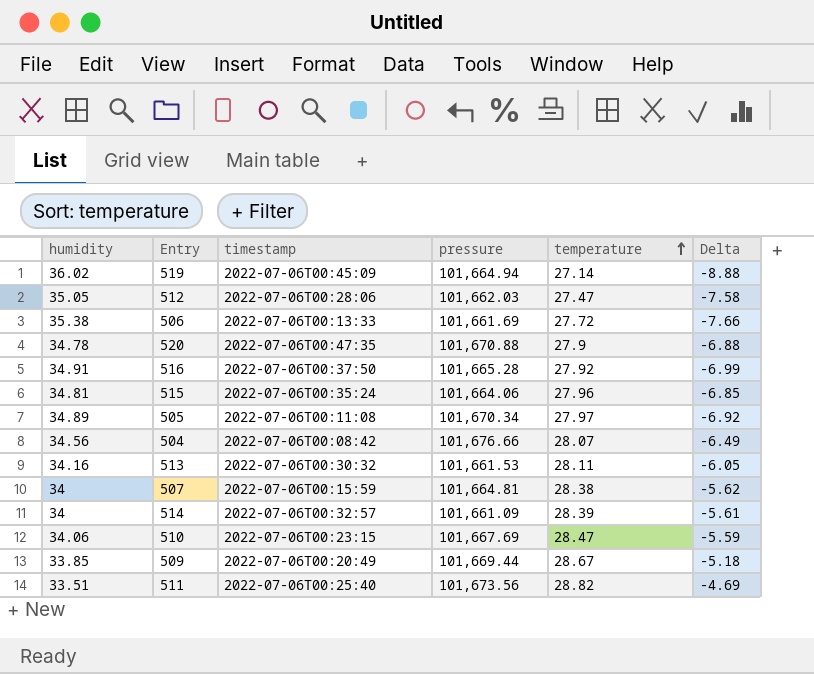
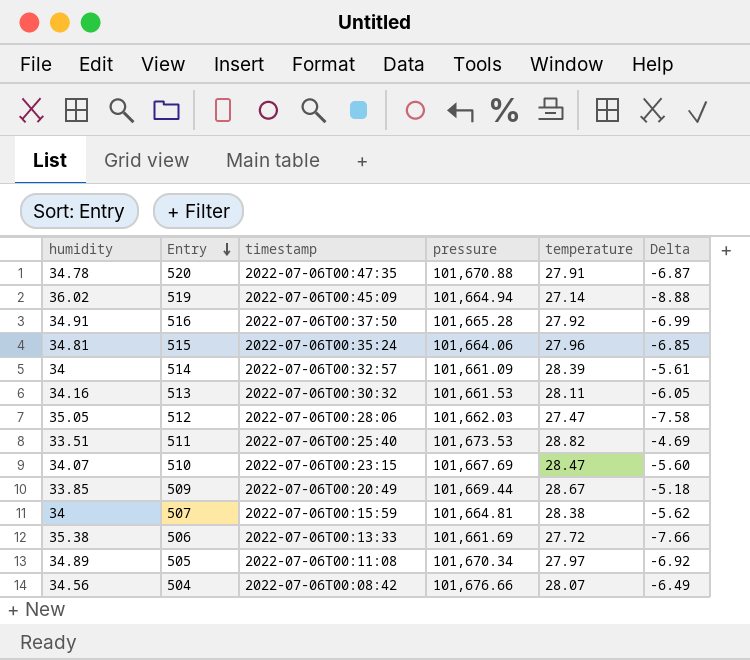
row order: temperature ascending -> Entry descending
520 | temperature: 27.9 -> 27.91
520 | Delta: -6.88 -> -6.87
511 | pressure: 101,673.56 -> 101,673.53
510 | humidity: 34.06 -> 34.07
510 | Delta: -5.59 -> -5.60

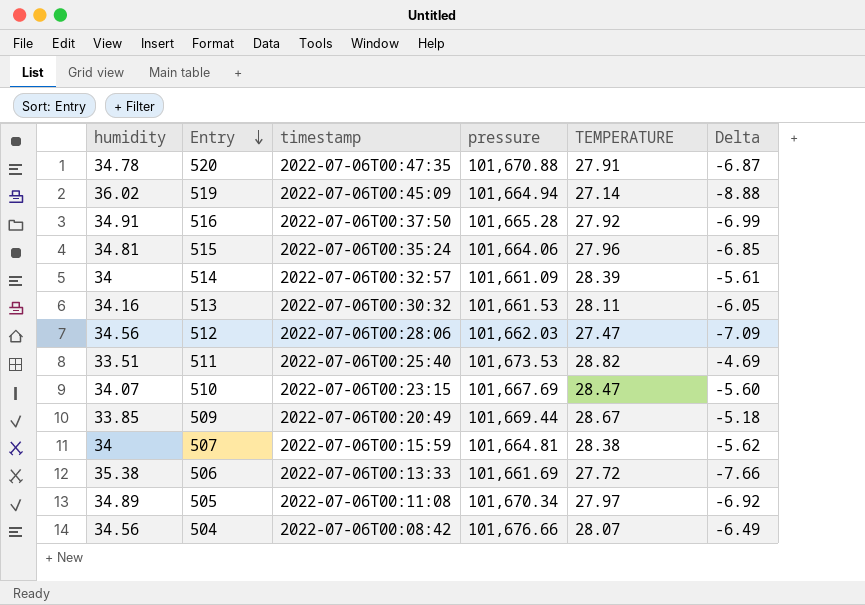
column name: temperature -> TEMPERATURE
512 | humidity: 35.05 -> 34.56
512 | Delta: -7.58 -> -7.09

